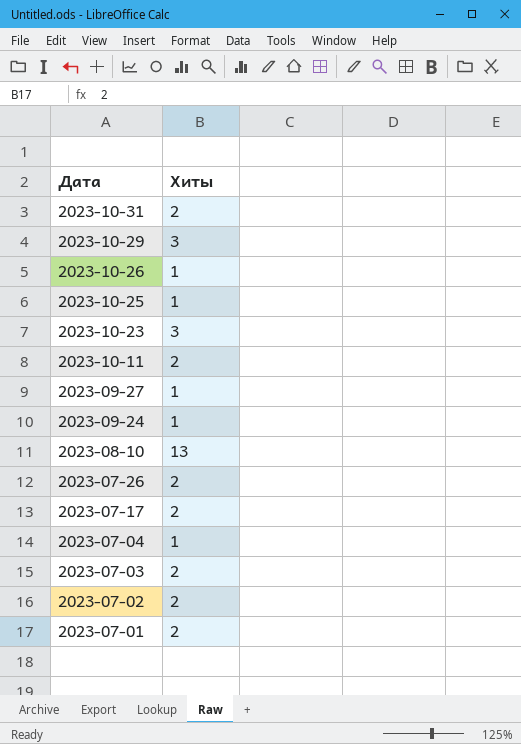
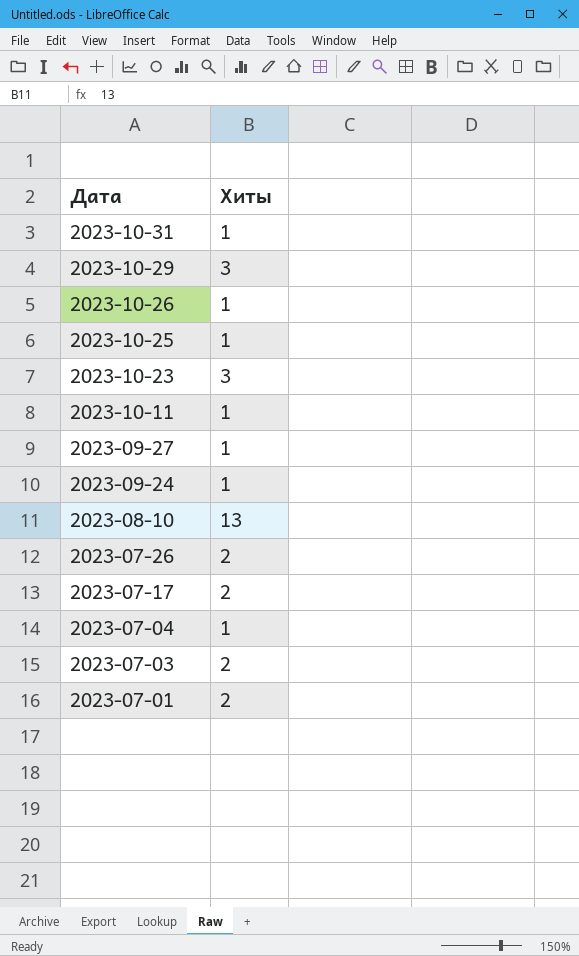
row 2023-07-02: 2 -> none
2023-10-31 | Хиты: 2 -> 1
2023-10-11 | Хиты: 2 -> 1

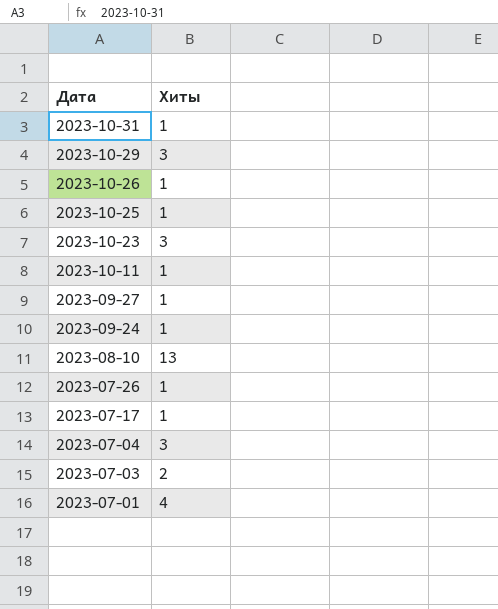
2023-07-26 | Хиты: 2 -> 1
2023-07-17 | Хиты: 2 -> 1
2023-07-04 | Хиты: 1 -> 3
2023-07-01 | Хиты: 2 -> 4

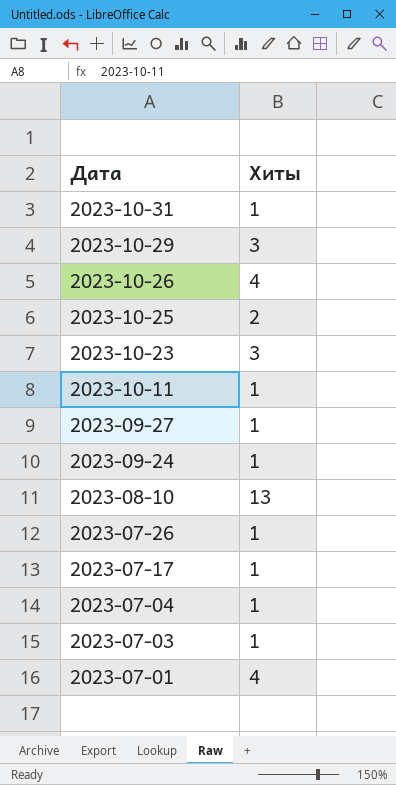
2023-10-26 | Хиты: 1 -> 4
2023-10-25 | Хиты: 1 -> 2
2023-07-04 | Хиты: 3 -> 1
2023-07-03 | Хиты: 2 -> 1

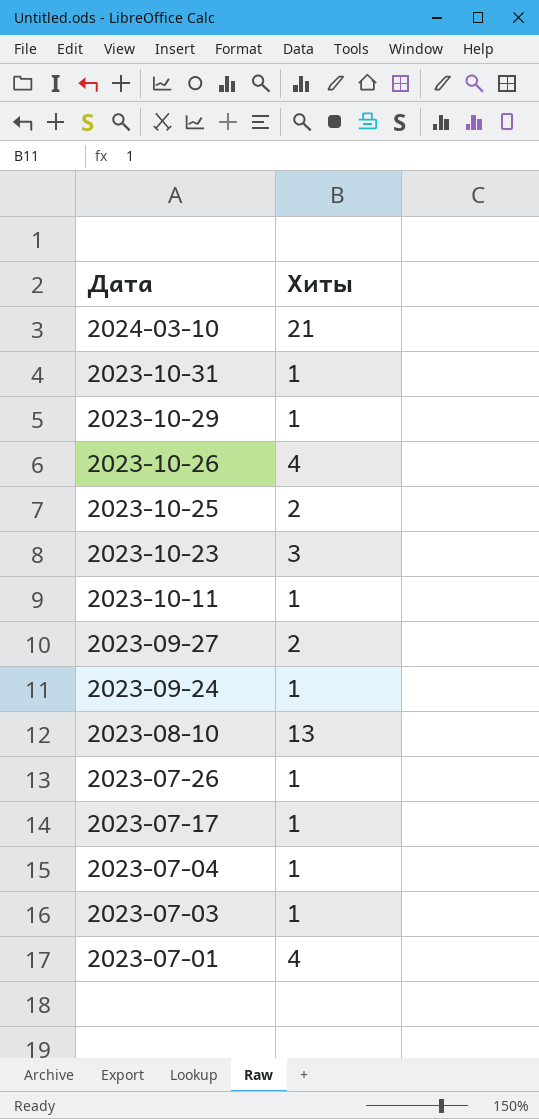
row 2024-03-10: none -> 21
2023-10-29 | Хиты: 3 -> 1
2023-09-27 | Хиты: 1 -> 2

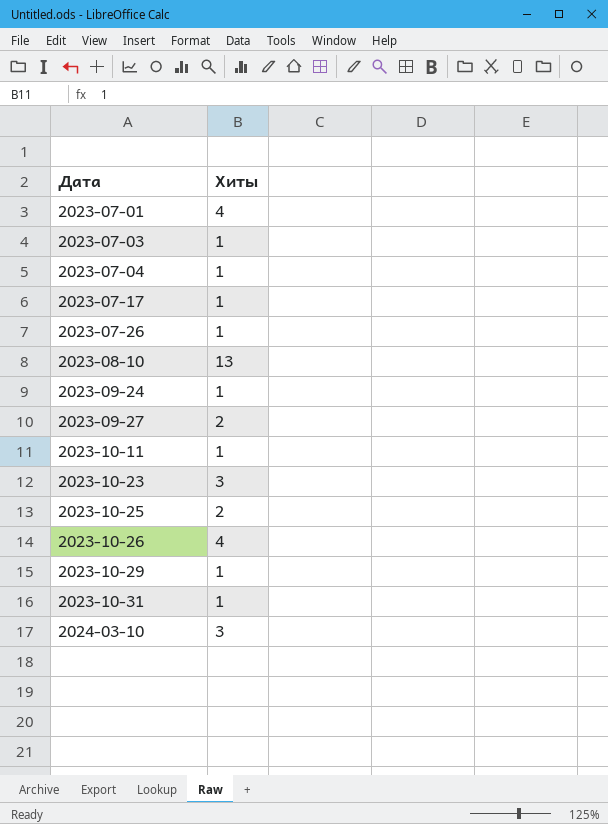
row order: Дата descending -> Дата ascending
2024-03-10 | Хиты: 21 -> 3

